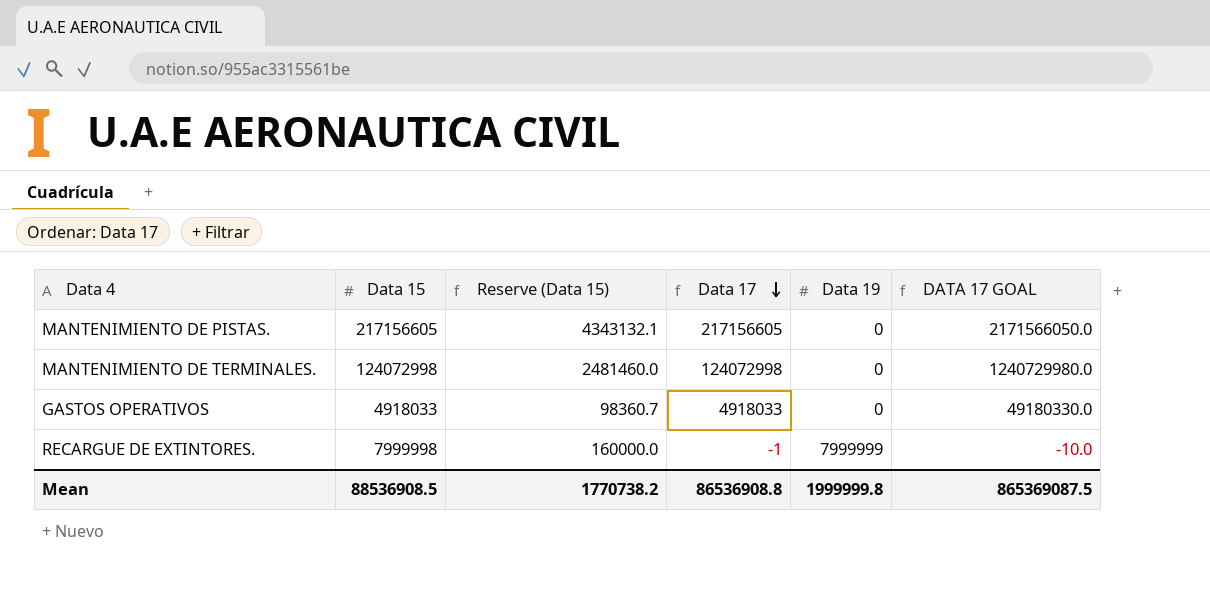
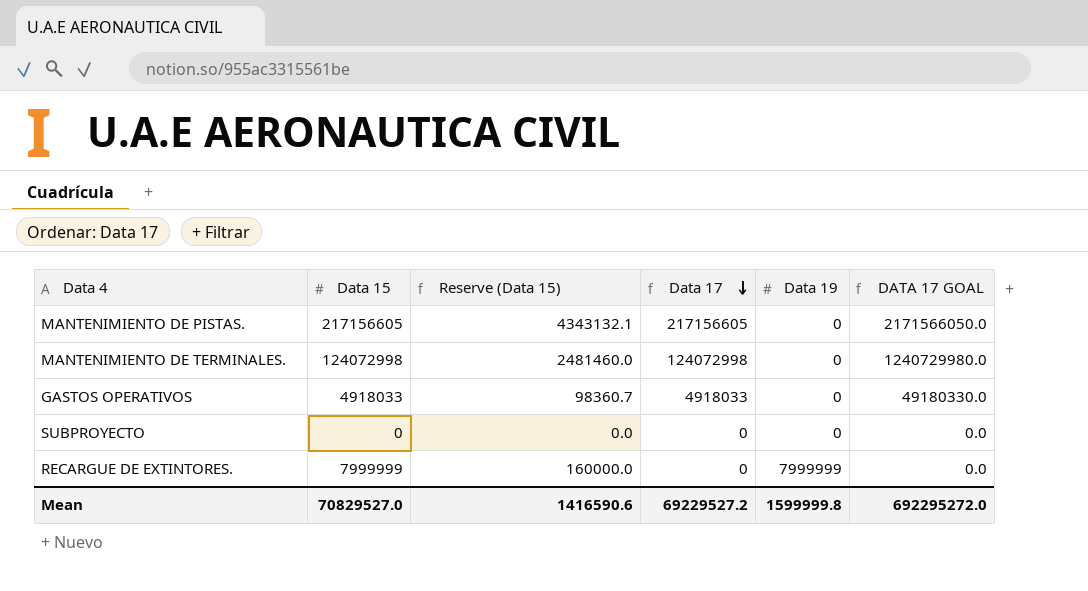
row SUBPROYECTO: none -> 0 | 0.0 | 0 | 0 | 0.0
RECARGUE DE EXTINTORES. | Data 15: 7999998 -> 7999999
RECARGUE DE EXTINTORES. | Data 17: -1 -> 0
RECARGUE DE EXTINTORES. | DATA 17 GOAL: -10.0 -> 0.0
Mean | Data 15: 88536908.5 -> 70829527.0
Mean | Reserve (Data 15): 1770738.2 -> 1416590.6
Mean | Data 17: 86536908.8 -> 69229527.2
Mean | Data 19: 1999999.8 -> 1599999.8
Mean | DATA 17 GOAL: 865369087.5 -> 692295272.0

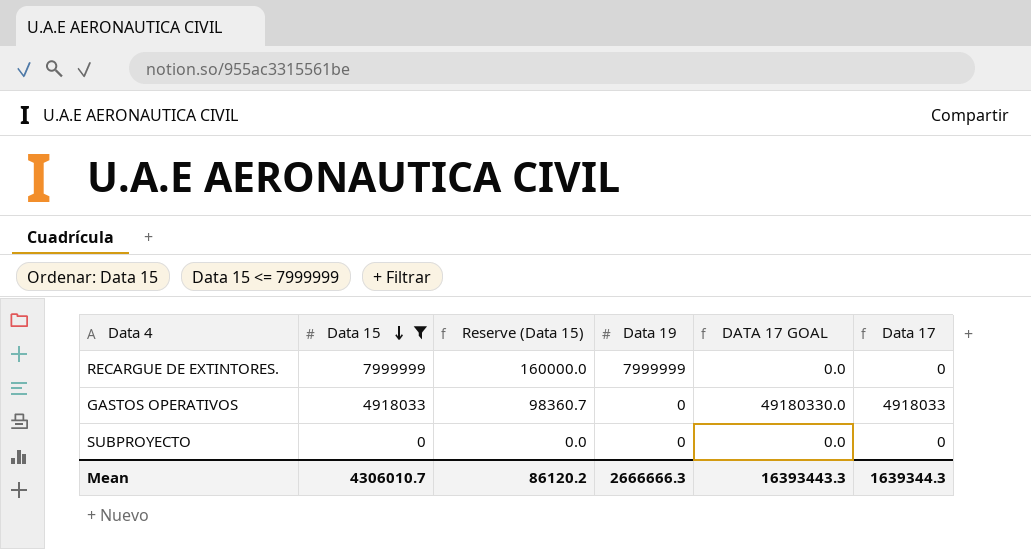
filter: none -> Data 15 <= 7999999
row order: Data 17 descending -> Data 15 descending
column Data 17 | position: 4 -> 6
Mean | Data 15: 70829527.0 -> 4306010.7
Mean | Reserve (Data 15): 1416590.6 -> 86120.2
Mean | Data 19: 1599999.8 -> 2666666.3
Mean | DATA 17 GOAL: 692295272.0 -> 16393443.3
Mean | Data 17: 69229527.2 -> 1639344.3

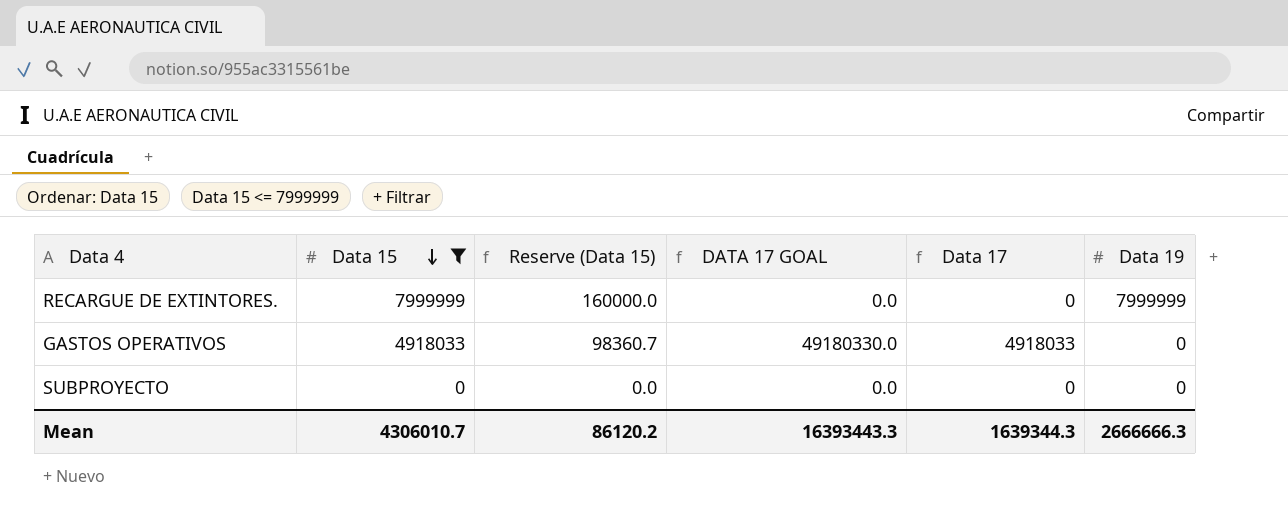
column Data 19 | position: 4 -> 6

